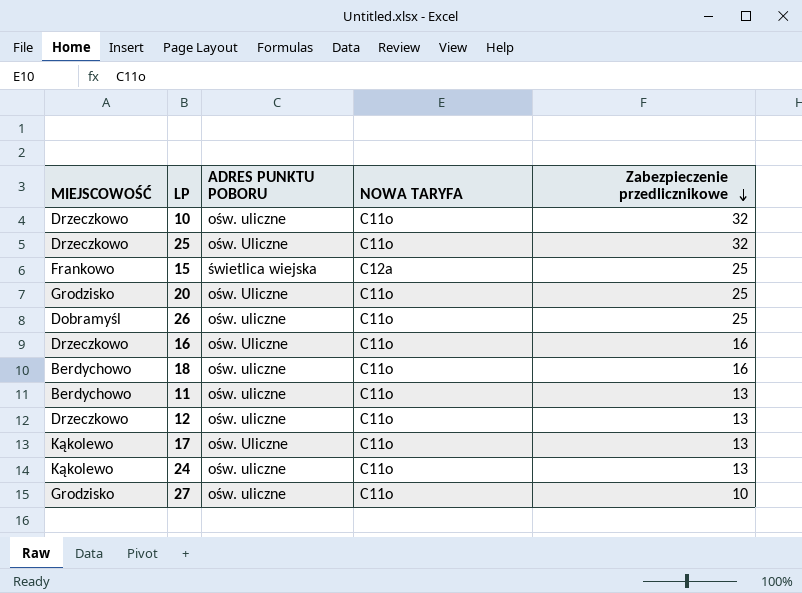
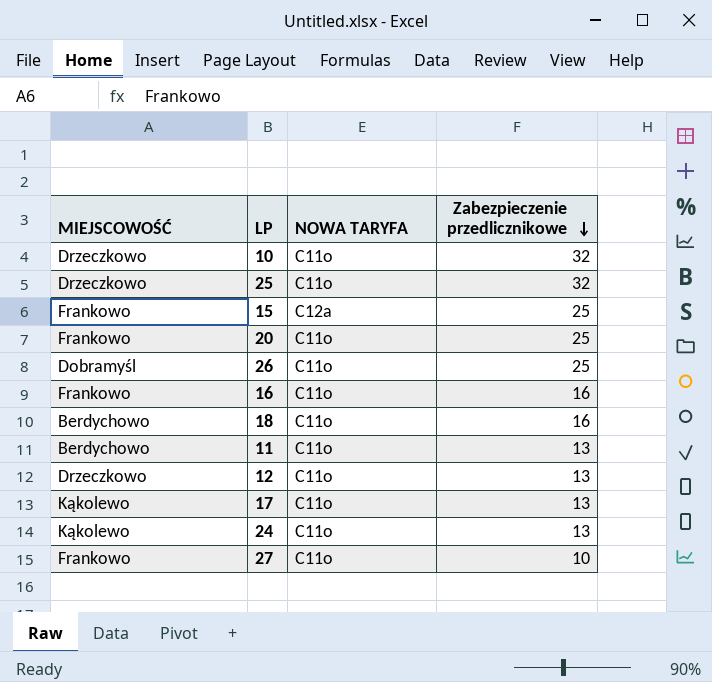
column ADRES PUNKTU POBORU | position: 3 -> none
20 | MIEJSCOWOŚĆ: Grodzisko -> Frankowo
16 | MIEJSCOWOŚĆ: Drzeczkowo -> Frankowo
27 | MIEJSCOWOŚĆ: Grodzisko -> Frankowo

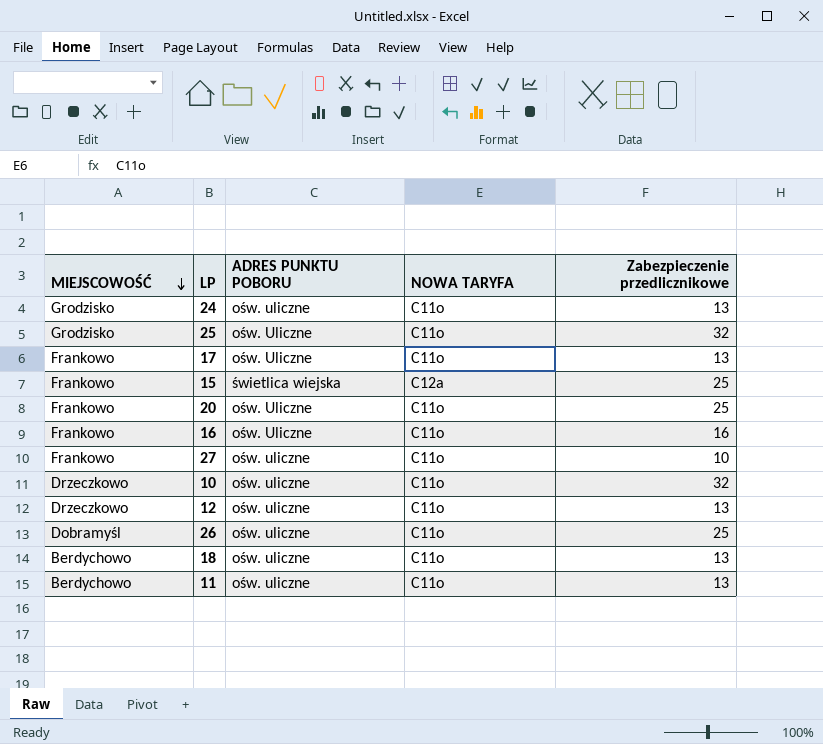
row order: Zabezpieczenie przedlicznikowe descending -> MIEJSCOWOŚĆ descending
column ADRES PUNKTU POBORU | position: none -> 3
24 | MIEJSCOWOŚĆ: Kąkolewo -> Grodzisko
25 | MIEJSCOWOŚĆ: Drzeczkowo -> Grodzisko
17 | MIEJSCOWOŚĆ: Kąkolewo -> Frankowo
18 | Zabezpieczenie przedlicznikowe: 16 -> 13

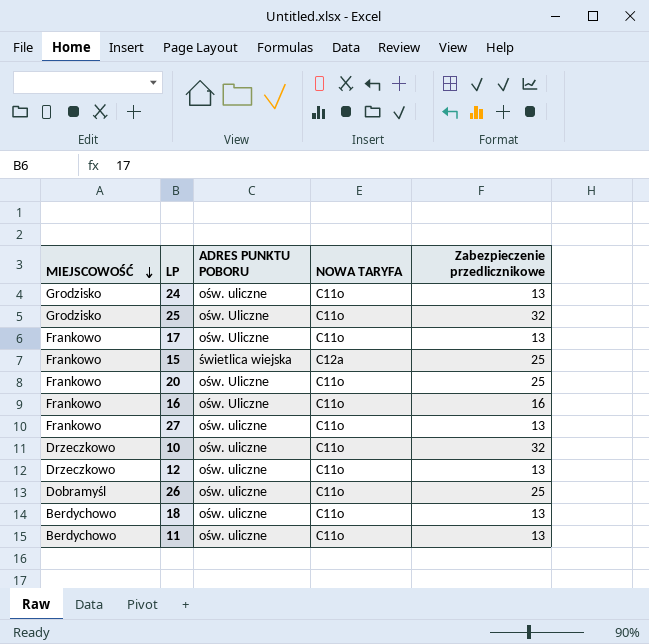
27 | Zabezpieczenie przedlicznikowe: 10 -> 13

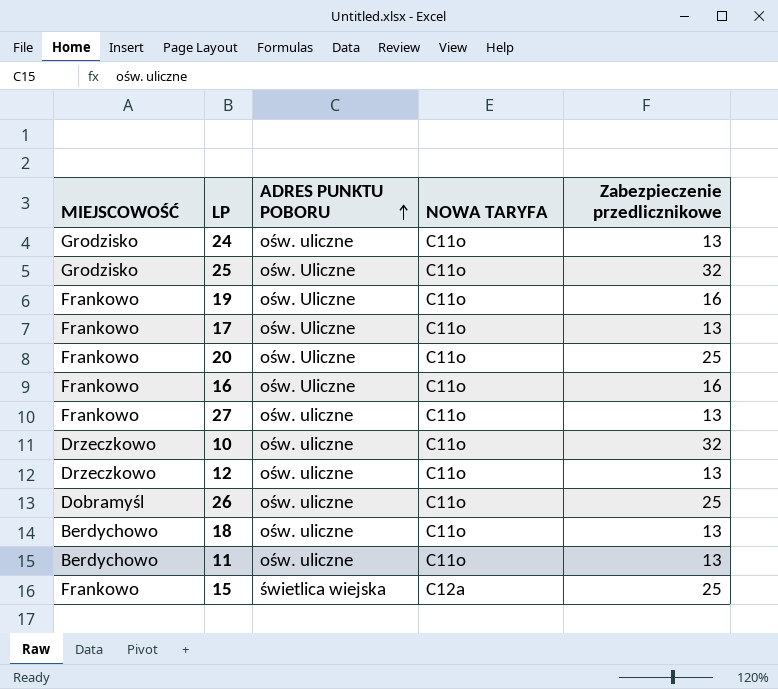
row order: MIEJSCOWOŚĆ descending -> ADRES PUNKTU POBORU ascending
row 19: none -> Frankowo | ośw. Uliczne | C11o | 16

